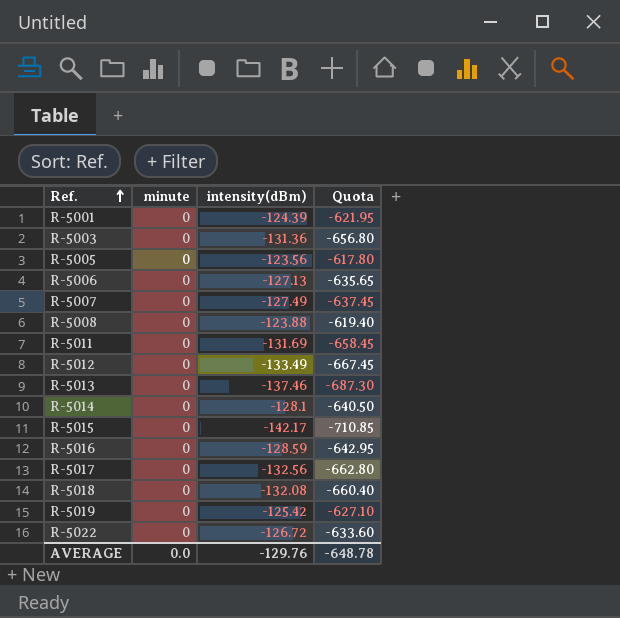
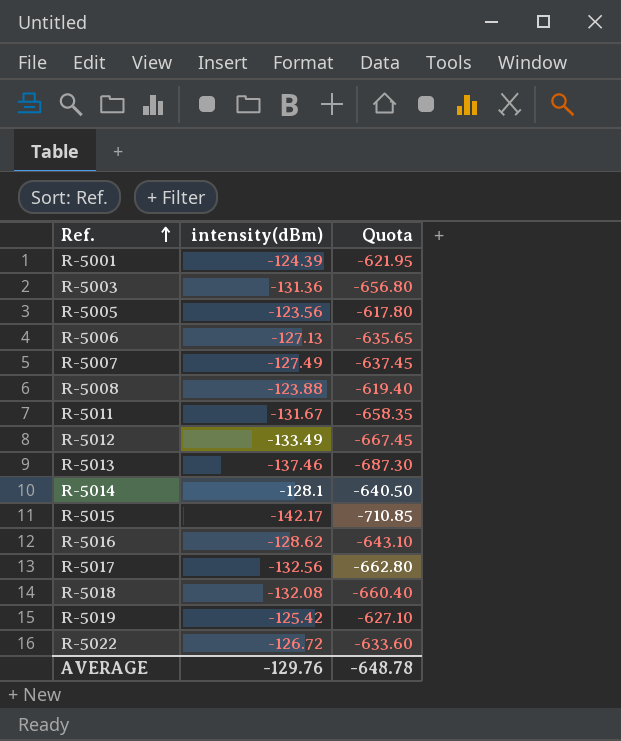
column minute | position: 2 -> none
R-5011 | intensity(dBm): -131.69 -> -131.67
R-5011 | Quota: -658.45 -> -658.35
R-5016 | intensity(dBm): -128.59 -> -128.62
R-5016 | Quota: -642.95 -> -643.10

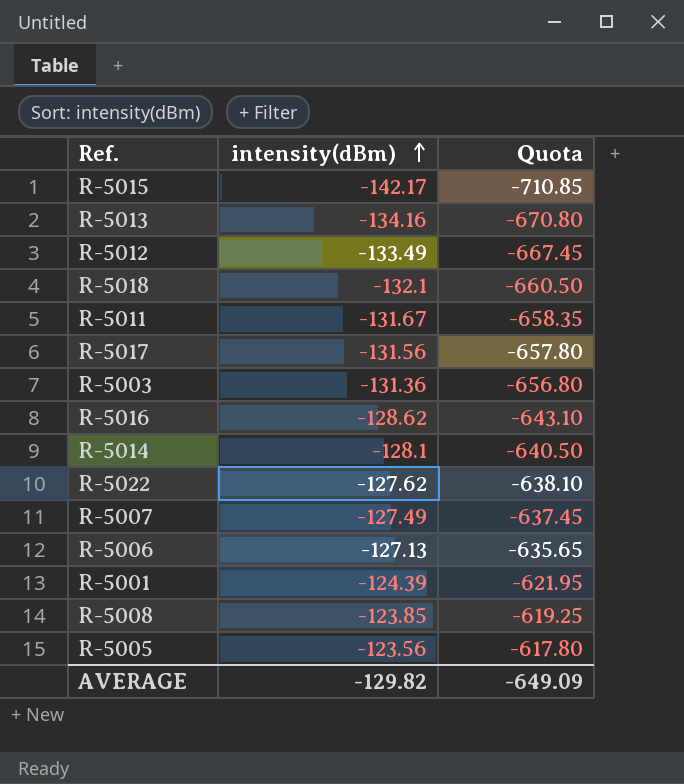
row order: Ref. ascending -> intensity(dBm) ascending
row R-5019: -125.42 | -627.10 -> none
R-5013 | intensity(dBm): -137.46 -> -134.16
R-5013 | Quota: -687.30 -> -670.80
R-5018 | intensity(dBm): -132.08 -> -132.1
R-5018 | Quota: -660.40 -> -660.50
R-5017 | intensity(dBm): -132.56 -> -131.56
R-5017 | Quota: -662.80 -> -657.80
R-5022 | intensity(dBm): -126.72 -> -127.62
R-5022 | Quota: -633.60 -> -638.10
R-5008 | intensity(dBm): -123.88 -> -123.85
R-5008 | Quota: -619.40 -> -619.25
AVERAGE | intensity(dBm): -129.76 -> -129.82
AVERAGE | Quota: -648.78 -> -649.09

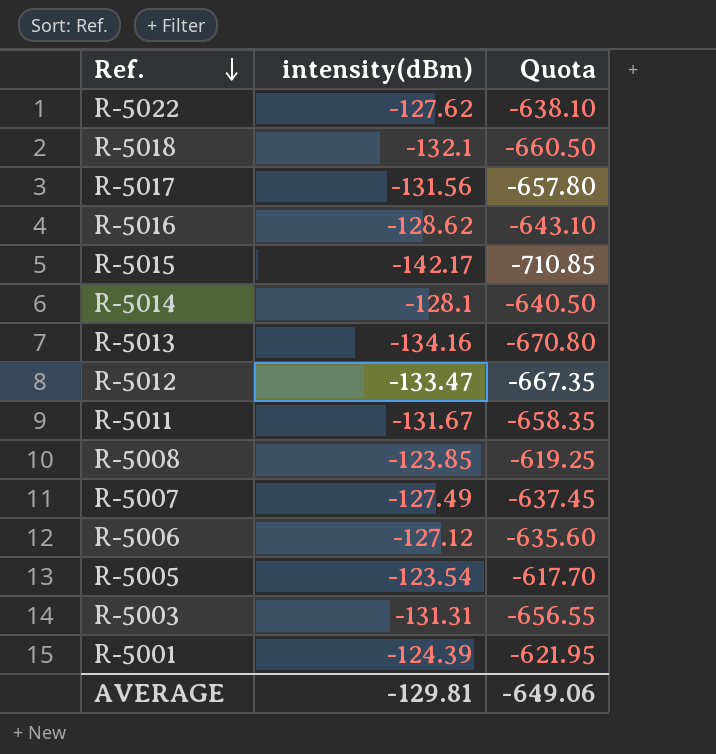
row order: intensity(dBm) ascending -> Ref. descending
R-5012 | intensity(dBm): -133.49 -> -133.47
R-5012 | Quota: -667.45 -> -667.35
R-5006 | intensity(dBm): -127.13 -> -127.12
R-5006 | Quota: -635.65 -> -635.60
R-5005 | intensity(dBm): -123.56 -> -123.54
R-5005 | Quota: -617.80 -> -617.70
R-5003 | intensity(dBm): -131.36 -> -131.31
R-5003 | Quota: -656.80 -> -656.55
AVERAGE | intensity(dBm): -129.82 -> -129.81
AVERAGE | Quota: -649.09 -> -649.06

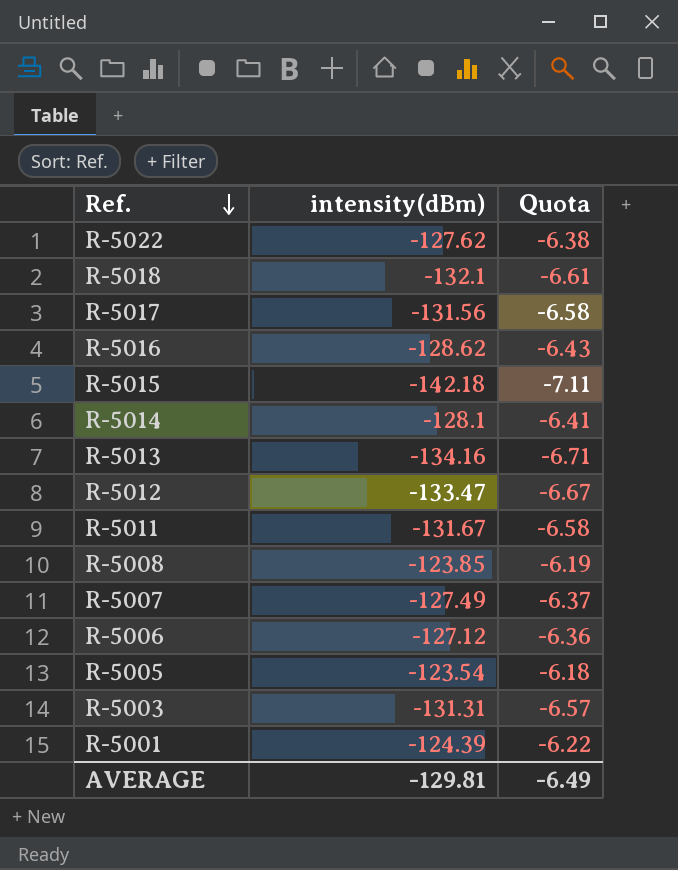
column Quota | formula: [intensity(dBm)] * 5 -> [intensity(dBm)] * 0.05
R-5015 | intensity(dBm): -142.17 -> -142.18
AVERAGE | Quota: -649.06 -> -6.49

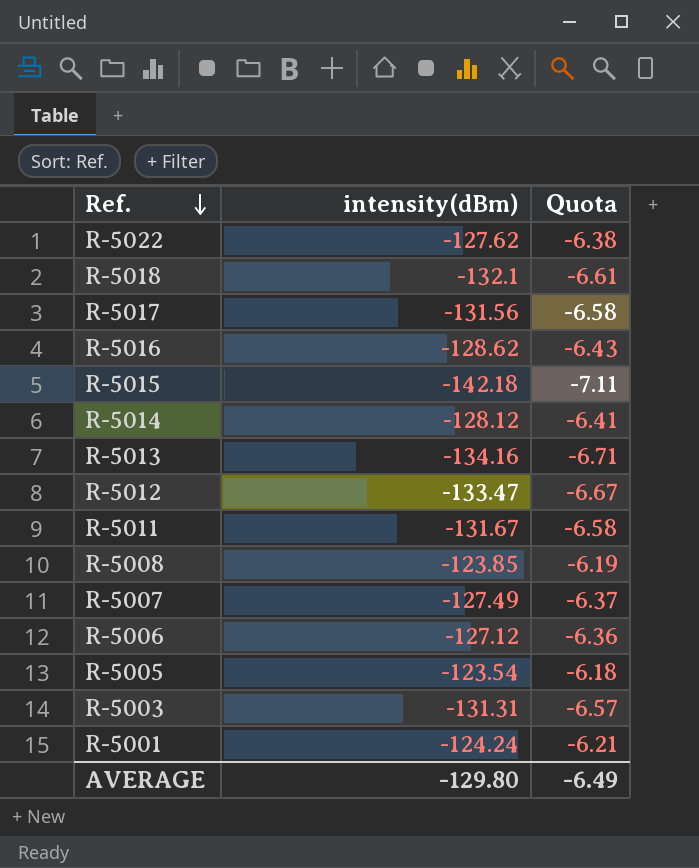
R-5014 | intensity(dBm): -128.1 -> -128.12
R-5001 | intensity(dBm): -124.39 -> -124.24
R-5001 | Quota: -6.22 -> -6.21
AVERAGE | intensity(dBm): -129.81 -> -129.80

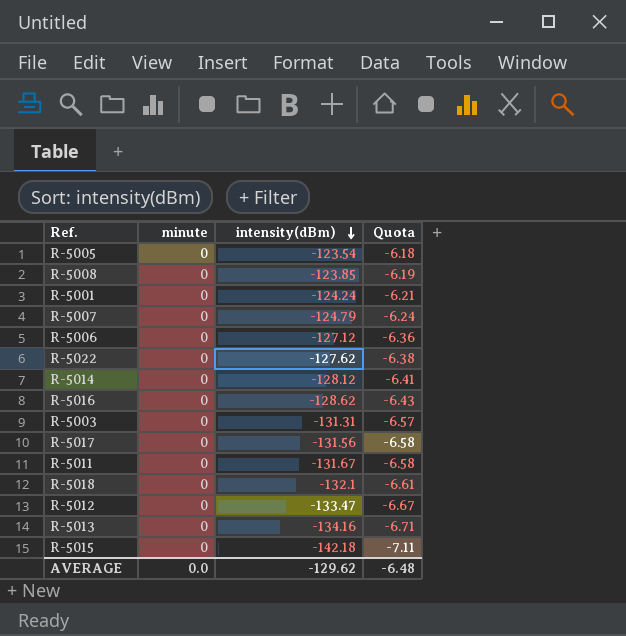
row order: Ref. descending -> intensity(dBm) descending
column minute | position: none -> 2
R-5007 | intensity(dBm): -127.49 -> -124.79
R-5007 | Quota: -6.37 -> -6.24
AVERAGE | intensity(dBm): -129.80 -> -129.62
AVERAGE | Quota: -6.49 -> -6.48

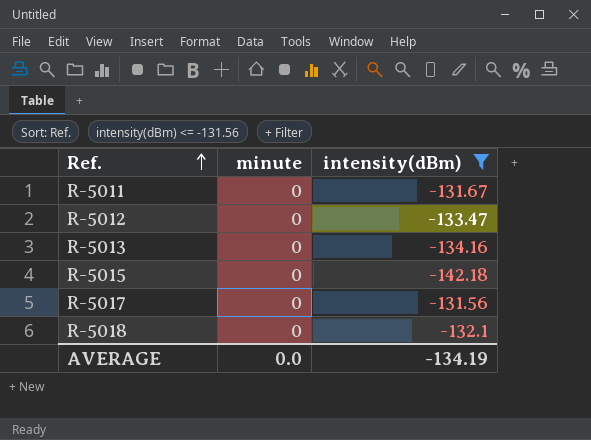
filter: none -> intensity(dBm) <= -131.56
row order: intensity(dBm) descending -> Ref. ascending
column Quota | formula: [intensity(dBm)] * 0.05 -> none
AVERAGE | intensity(dBm): -129.62 -> -134.19

